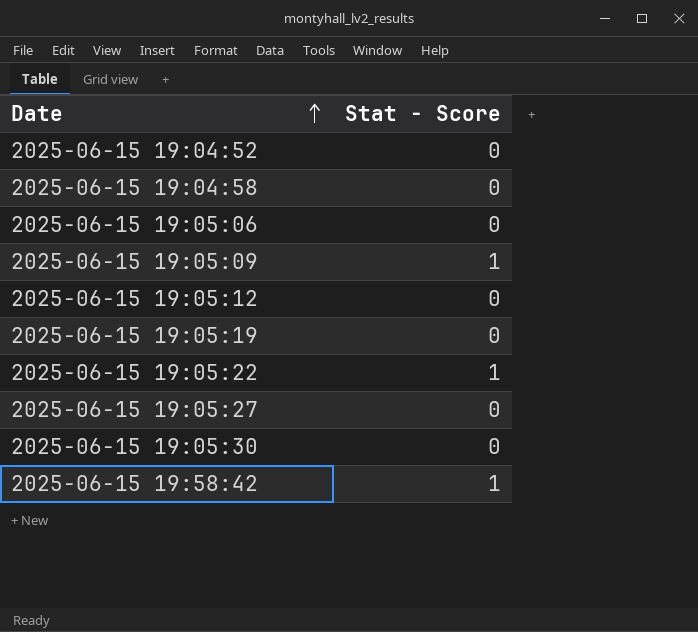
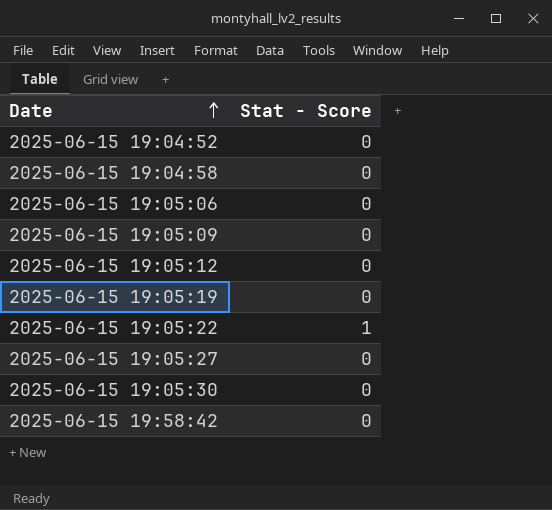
2025-06-15 19:05:09 | Stat - Score: 1 -> 0
2025-06-15 19:58:42 | Stat - Score: 1 -> 0

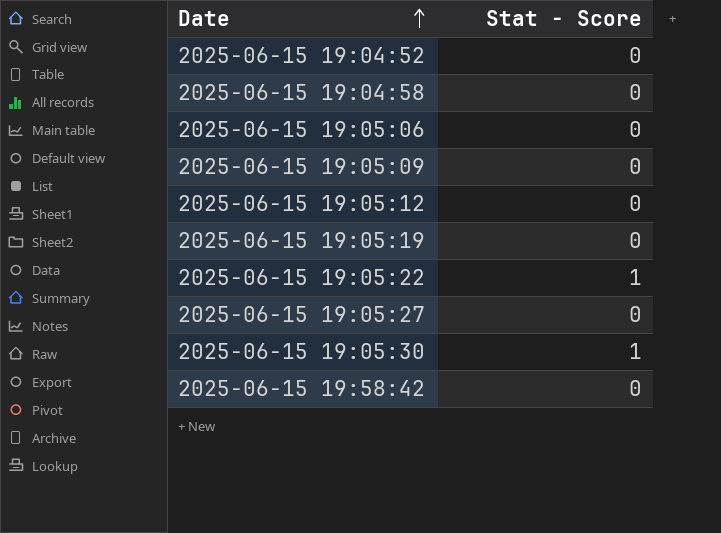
2025-06-15 19:05:30 | Stat - Score: 0 -> 1

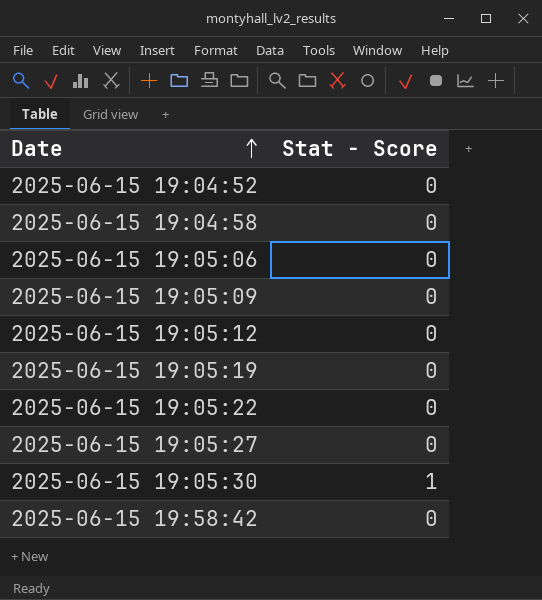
2025-06-15 19:05:22 | Stat - Score: 1 -> 0

